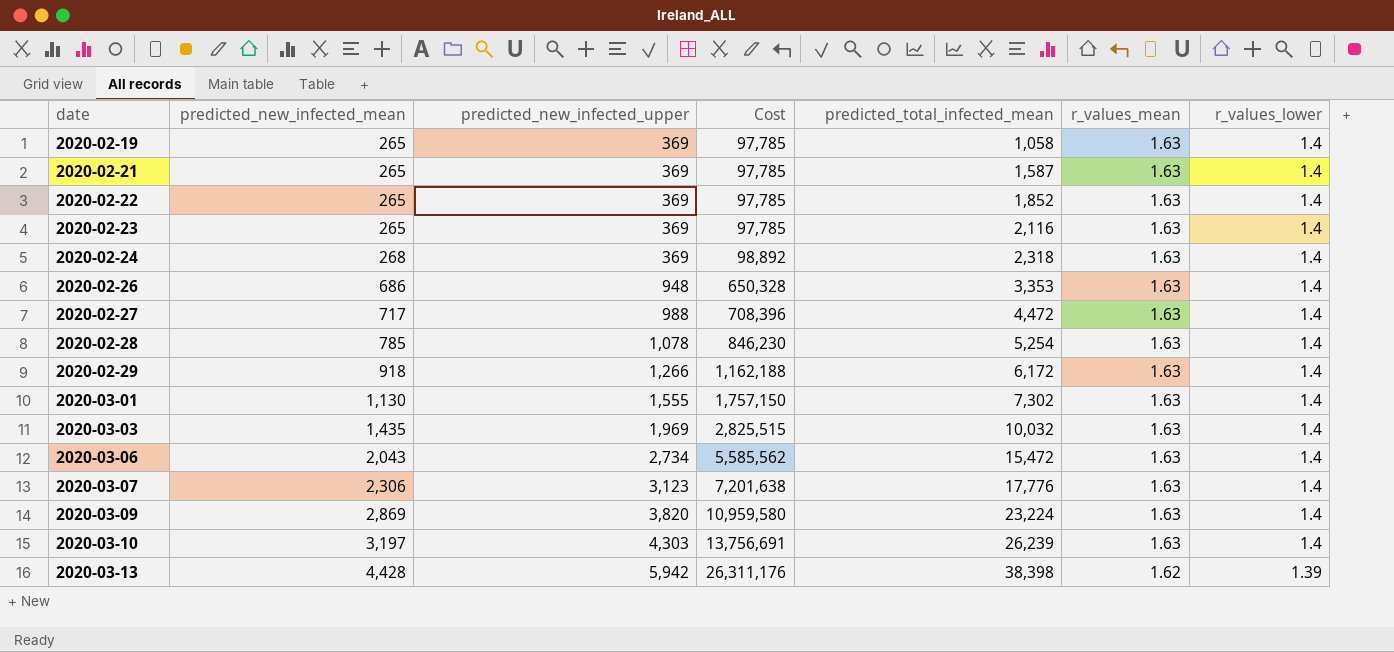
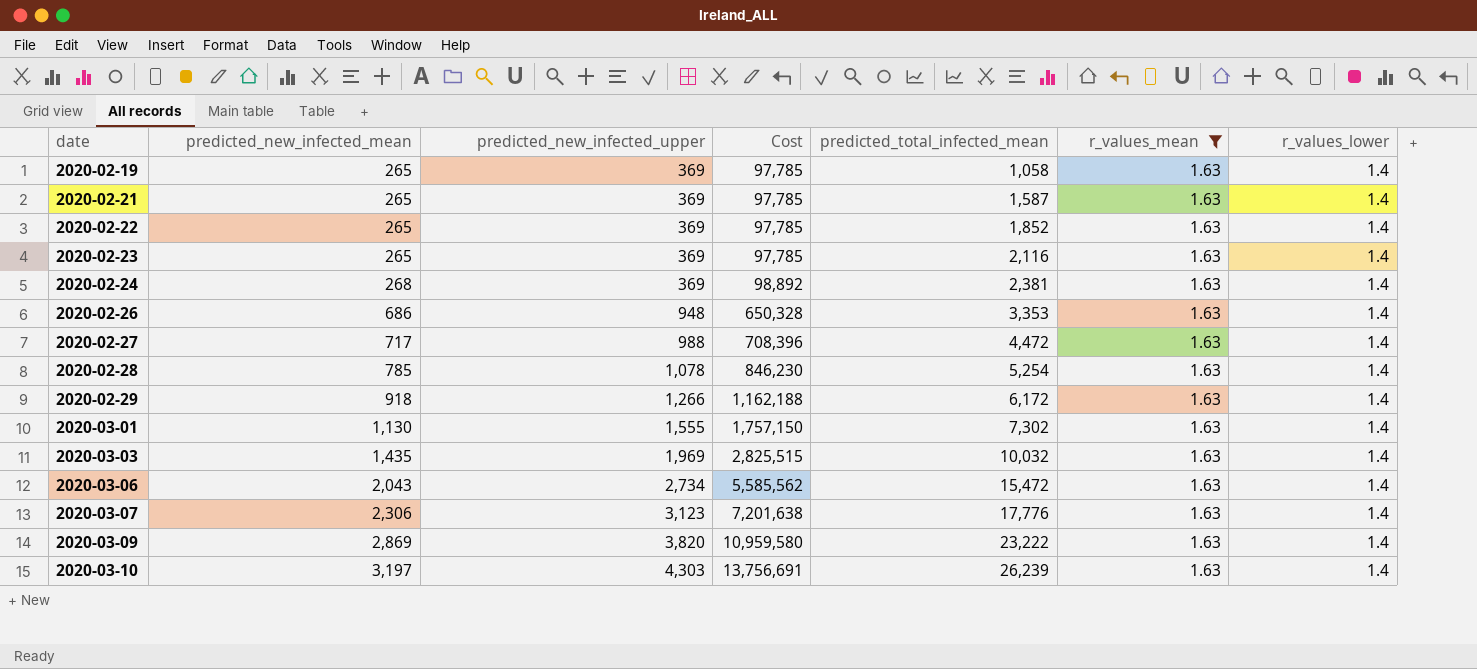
filter: none -> r_values_mean = 1.63
2020-02-24 | predicted_total_infected_mean: 2,318 -> 2,381
2020-03-09 | predicted_total_infected_mean: 23,224 -> 23,222

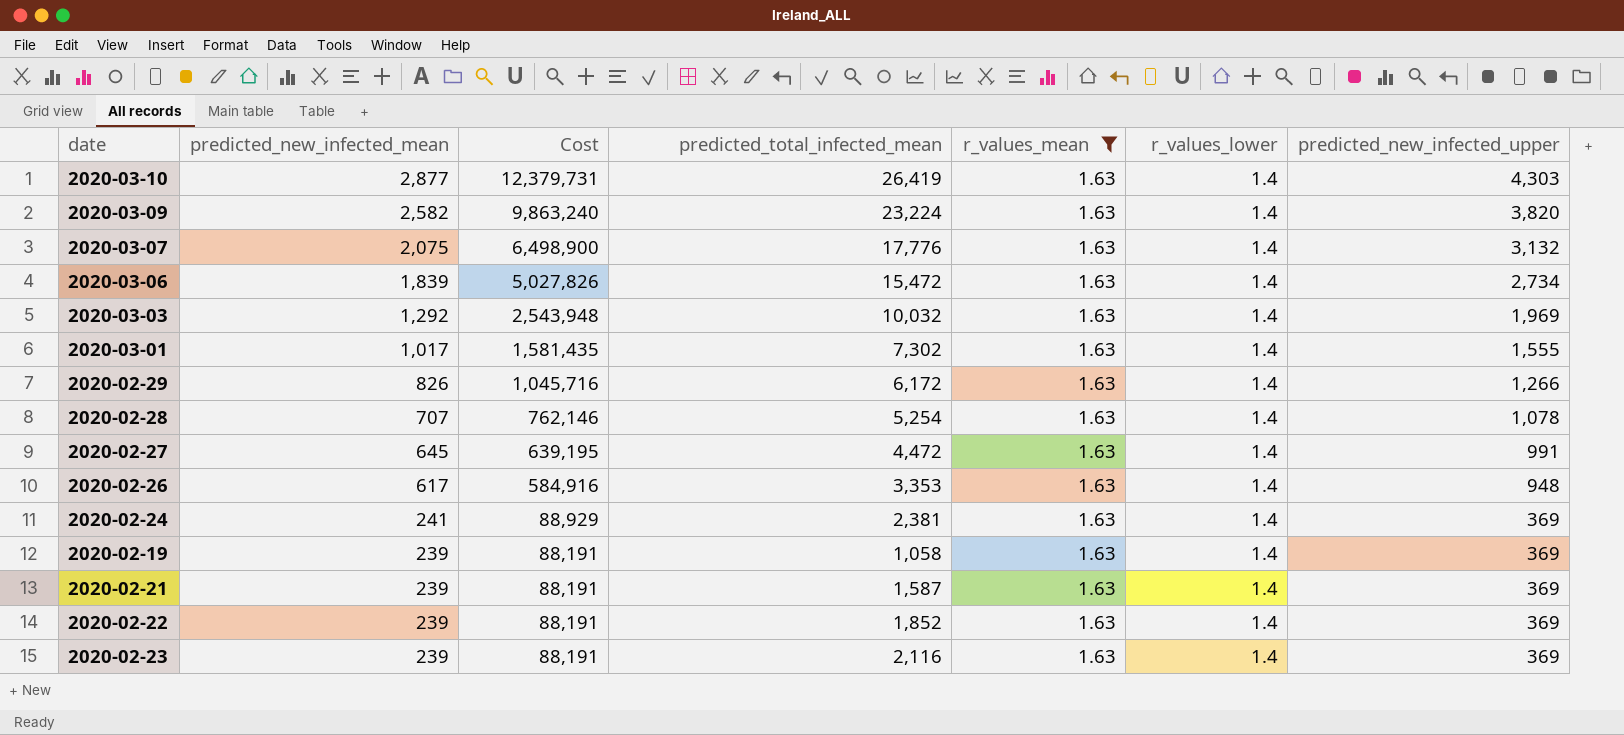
row order: date ascending -> predicted_new_infected_mean descending
column predicted_new_infected_upper | position: 3 -> 7
2020-03-10 | predicted_new_infected_mean: 3,197 -> 2,877
2020-03-10 | Cost: 13,756,691 -> 12,379,731
2020-03-10 | predicted_total_infected_mean: 26,239 -> 26,419
2020-03-09 | predicted_new_infected_mean: 2,869 -> 2,582
2020-03-09 | Cost: 10,959,580 -> 9,863,240
2020-03-09 | predicted_total_infected_mean: 23,222 -> 23,224
2020-03-07 | predicted_new_infected_mean: 2,306 -> 2,075
2020-03-07 | Cost: 7,201,638 -> 6,498,900
2020-03-07 | predicted_new_infected_upper: 3,123 -> 3,132
2020-03-06 | predicted_new_infected_mean: 2,043 -> 1,839
2020-03-06 | Cost: 5,585,562 -> 5,027,826
2020-03-03 | predicted_new_infected_mean: 1,435 -> 1,292
2020-03-03 | Cost: 2,825,515 -> 2,543,948
2020-03-01 | predicted_new_infected_mean: 1,130 -> 1,017
2020-03-01 | Cost: 1,757,150 -> 1,581,435
2020-02-29 | predicted_new_infected_mean: 918 -> 826
2020-02-29 | Cost: 1,162,188 -> 1,045,716
2020-02-28 | predicted_new_infected_mean: 785 -> 707
2020-02-28 | Cost: 846,230 -> 762,146
2020-02-27 | predicted_new_infected_mean: 717 -> 645
2020-02-27 | Cost: 708,396 -> 639,195
2020-02-27 | predicted_new_infected_upper: 988 -> 991
2020-02-26 | predicted_new_infected_mean: 686 -> 617
2020-02-26 | Cost: 650,328 -> 584,916
2020-02-24 | predicted_new_infected_mean: 268 -> 241
2020-02-24 | Cost: 98,892 -> 88,929
2020-02-19 | predicted_new_infected_mean: 265 -> 239
2020-02-19 | Cost: 97,785 -> 88,191
2020-02-21 | predicted_new_infected_mean: 265 -> 239
2020-02-21 | Cost: 97,785 -> 88,191
2020-02-22 | predicted_new_infected_mean: 265 -> 239
2020-02-22 | Cost: 97,785 -> 88,191
2020-02-23 | predicted_new_infected_mean: 265 -> 239
2020-02-23 | Cost: 97,785 -> 88,191

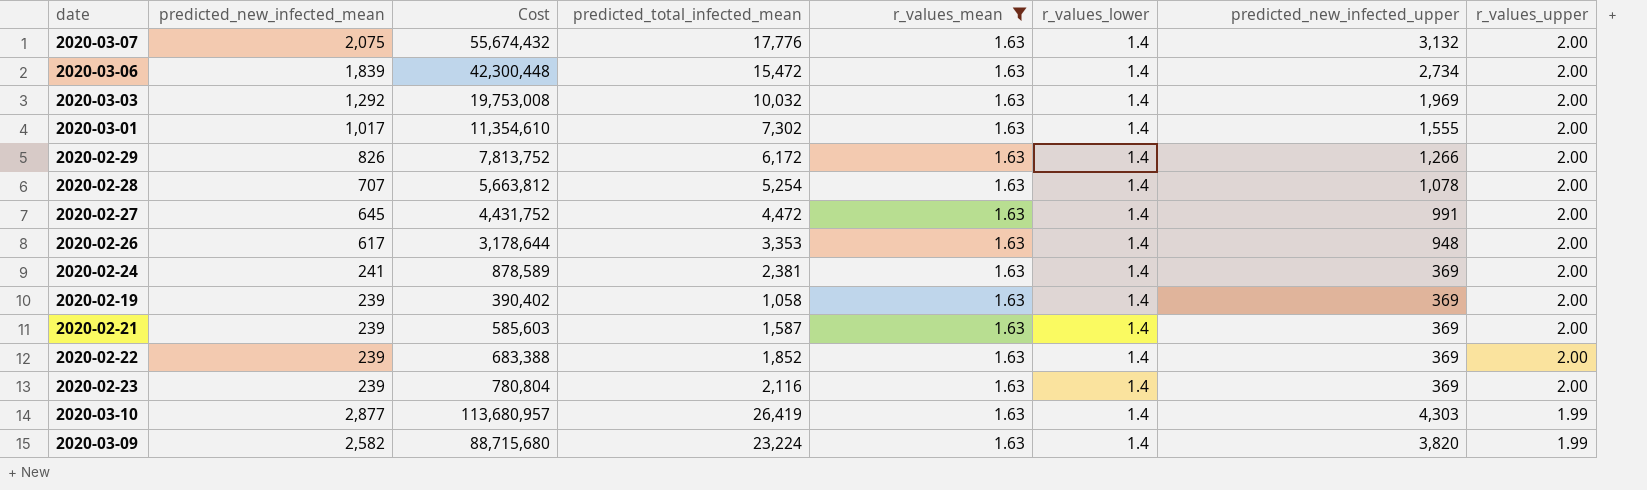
row order: predicted_new_infected_mean descending -> r_values_upper descending
column Cost | formula: [predicted_new_infected_mean] * [predicted_new_infected_upper] -> [predicted_total_infected_mean] * [predicted_new_infected_upper]
column r_values_upper | position: none -> 8

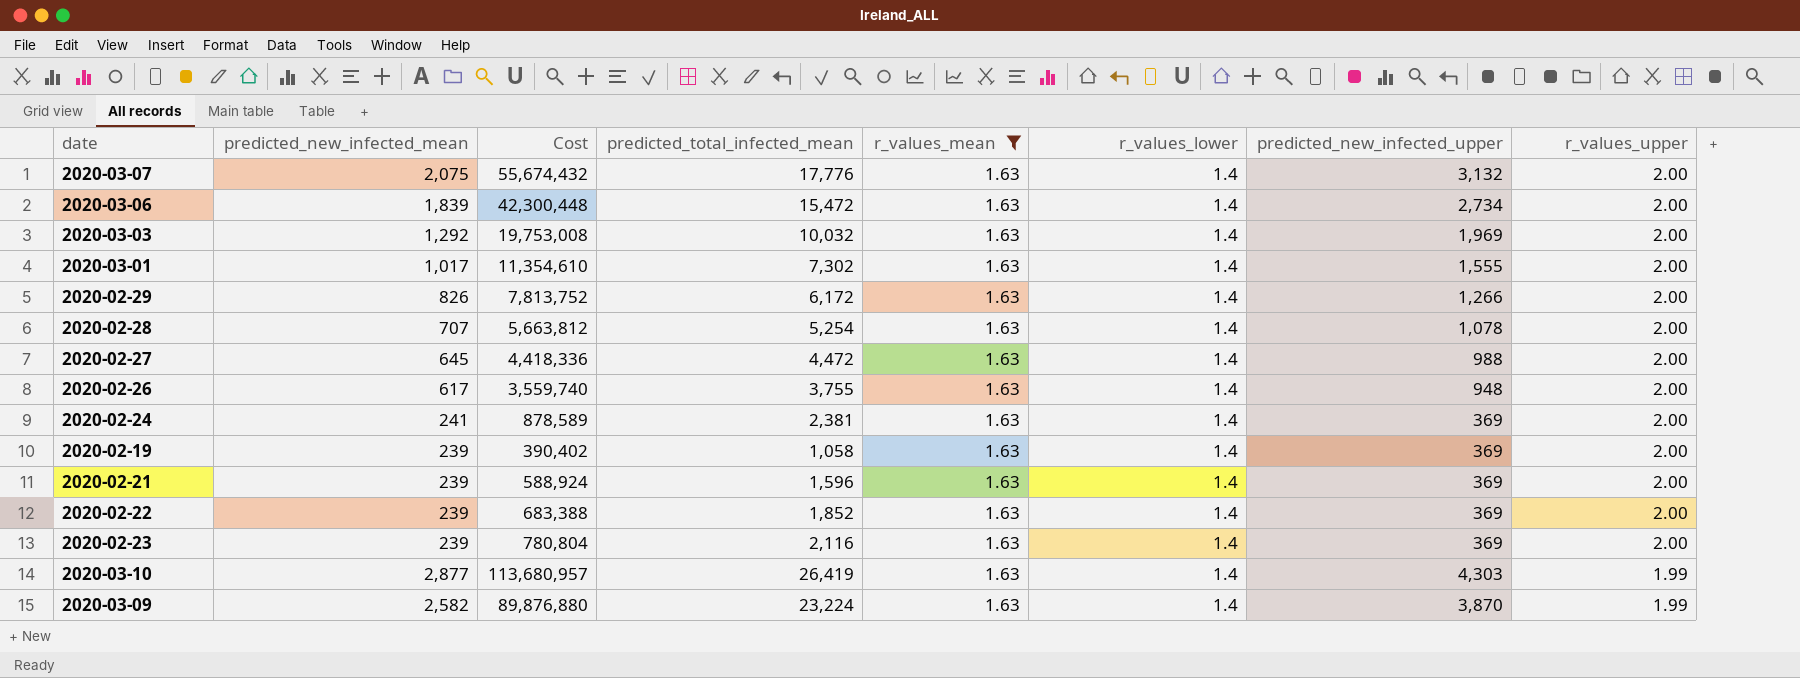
2020-02-27 | Cost: 4,431,752 -> 4,418,336
2020-02-27 | predicted_new_infected_upper: 991 -> 988
2020-02-26 | Cost: 3,178,644 -> 3,559,740
2020-02-26 | predicted_total_infected_mean: 3,353 -> 3,755
2020-02-21 | Cost: 585,603 -> 588,924
2020-02-21 | predicted_total_infected_mean: 1,587 -> 1,596
2020-03-09 | Cost: 88,715,680 -> 89,876,880
2020-03-09 | predicted_new_infected_upper: 3,820 -> 3,870

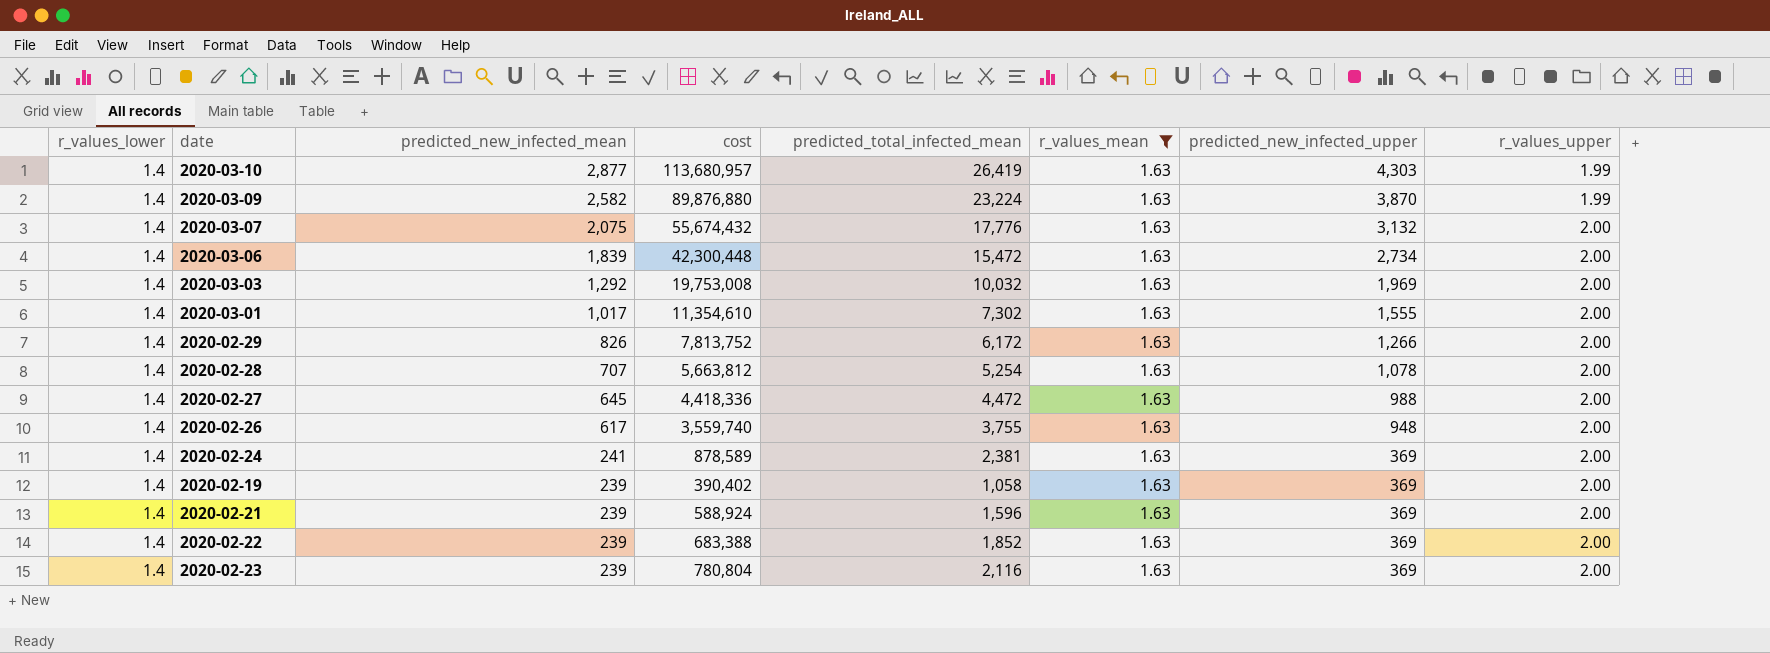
row order: r_values_upper descending -> predicted_new_infected_mean descending
column r_values_lower | position: 6 -> 1
column name: Cost -> cost

